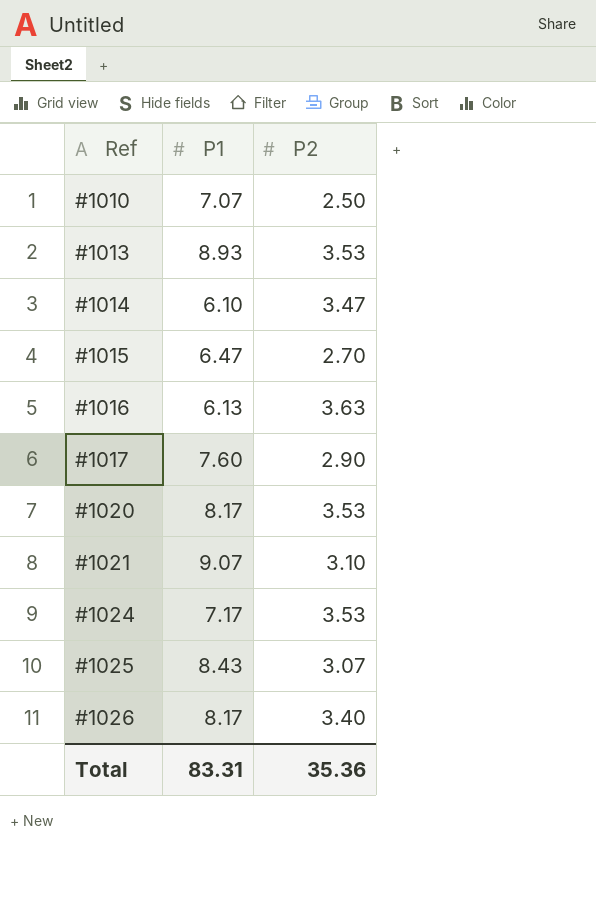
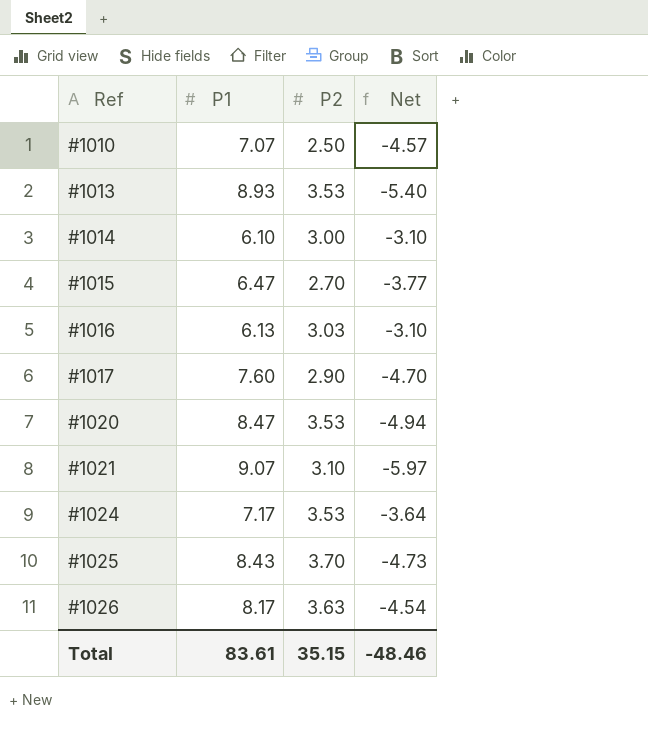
column Net | formula: none -> [P2] - [P1]
#1014 | P2: 3.47 -> 3.00
#1016 | P2: 3.63 -> 3.03
#1020 | P1: 8.17 -> 8.47
#1025 | P2: 3.07 -> 3.70
#1026 | P2: 3.40 -> 3.63
Total | P1: 83.31 -> 83.61
Total | P2: 35.36 -> 35.15

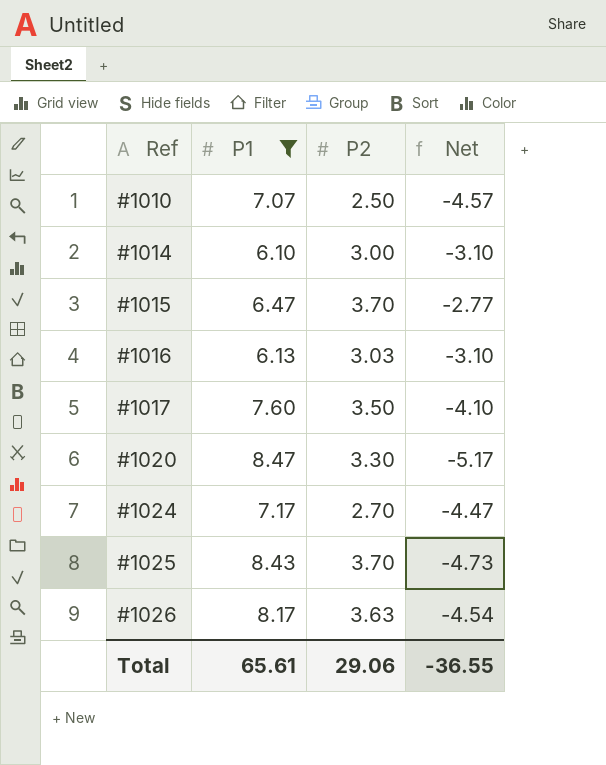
filter: none -> P1 <= 8.47
#1015 | P2: 2.70 -> 3.70
#1015 | Net: -3.77 -> -2.77
#1017 | P2: 2.90 -> 3.50
#1017 | Net: -4.70 -> -4.10
#1020 | P2: 3.53 -> 3.30
#1020 | Net: -4.94 -> -5.17
#1024 | P2: 3.53 -> 2.70
#1024 | Net: -3.64 -> -4.47
Total | P1: 83.61 -> 65.61
Total | P2: 35.15 -> 29.06
Total | Net: -48.46 -> -36.55

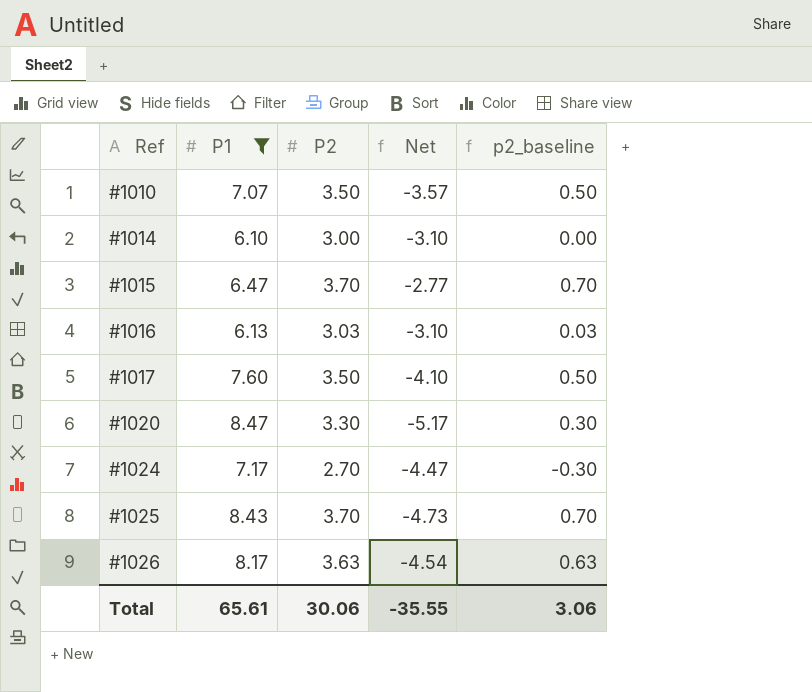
column p2_baseline | formula: none -> [P2] - 3
#1010 | P2: 2.50 -> 3.50
#1010 | Net: -4.57 -> -3.57
Total | P2: 29.06 -> 30.06
Total | Net: -36.55 -> -35.55

